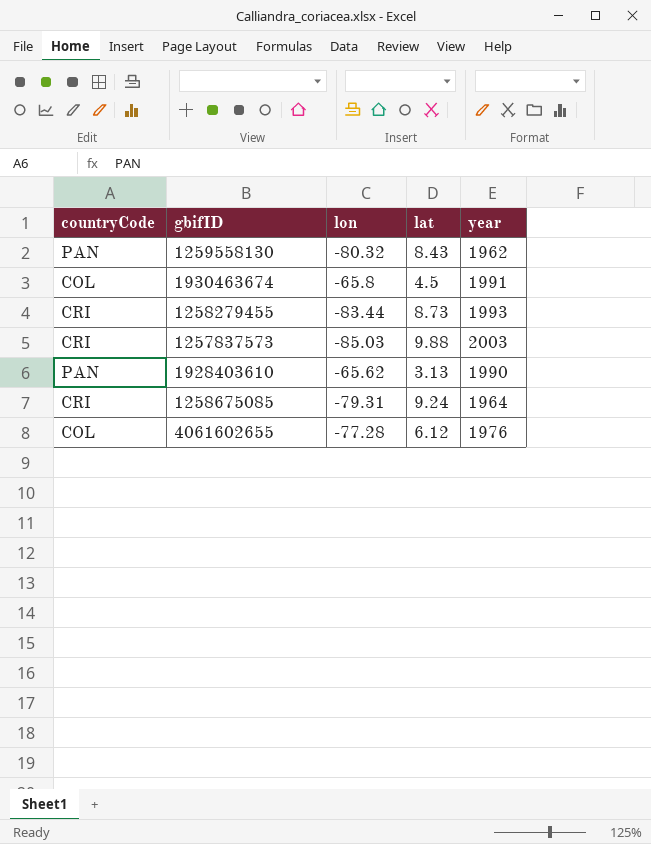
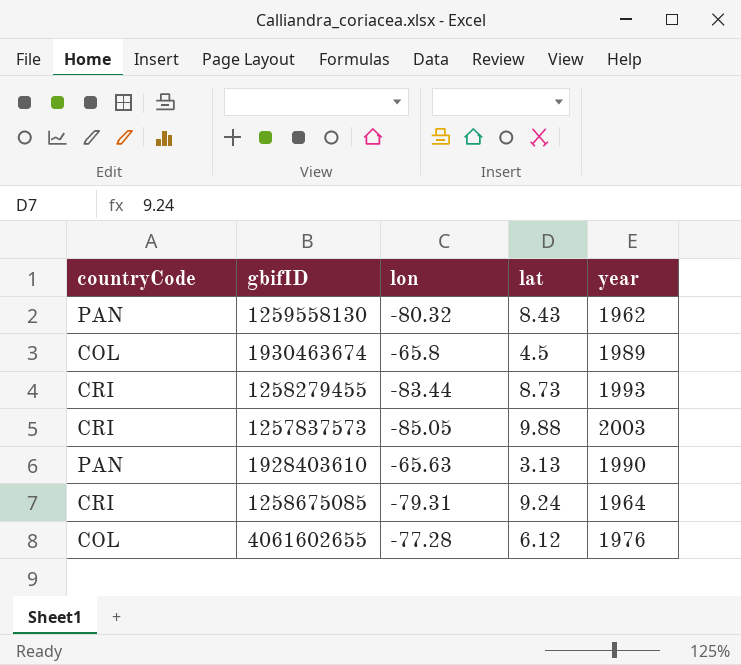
1930463674 | year: 1991 -> 1989
1257837573 | lon: -85.03 -> -85.05
1928403610 | lon: -65.62 -> -65.63

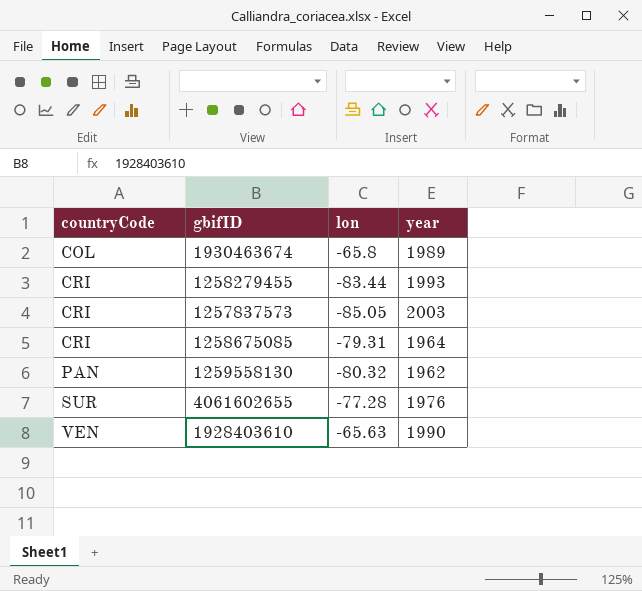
row order: none -> countryCode ascending
column lat | position: 4 -> none
4061602655 | countryCode: COL -> SUR
1928403610 | countryCode: PAN -> VEN

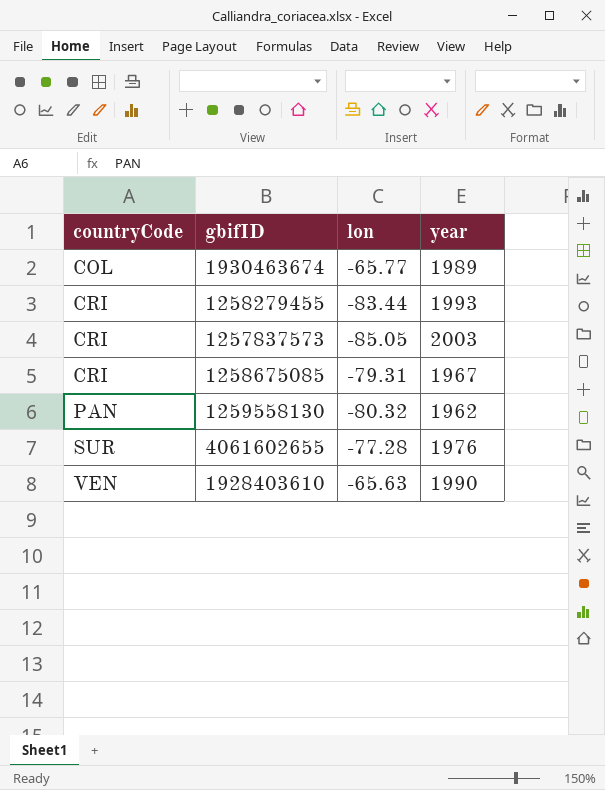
1930463674 | lon: -65.8 -> -65.77
1258675085 | year: 1964 -> 1967

